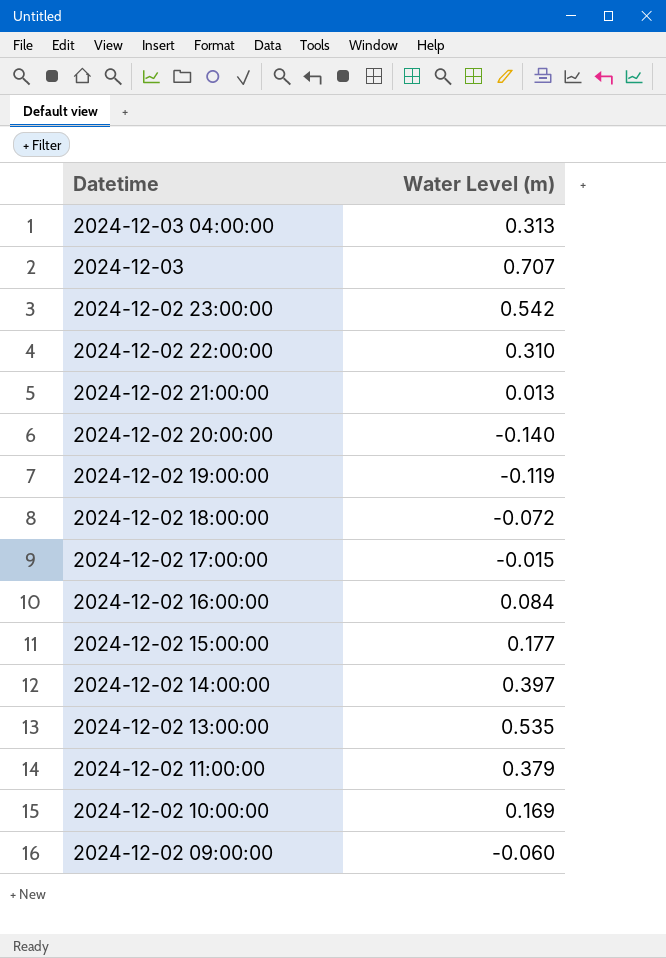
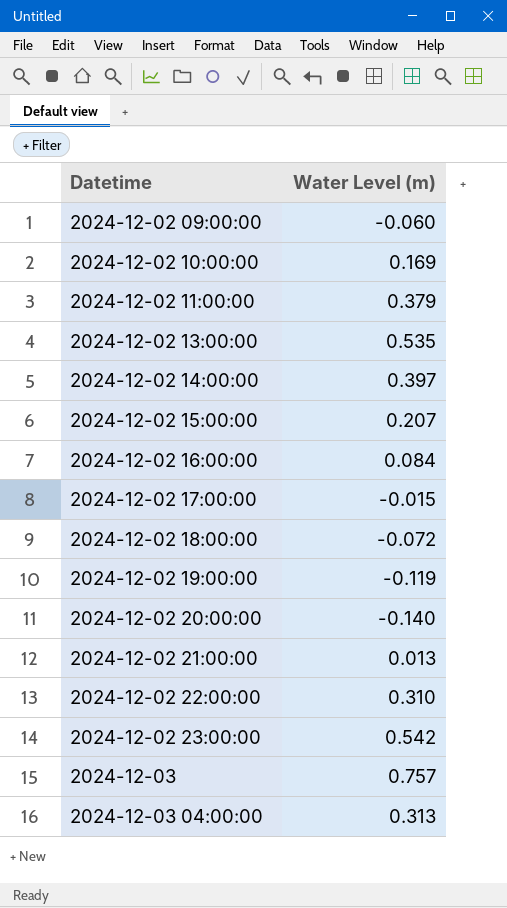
row order: Datetime descending -> Datetime ascending
2024-12-02 15:00:00 | Water Level (m): 0.177 -> 0.207
2024-12-03 | Water Level (m): 0.707 -> 0.757

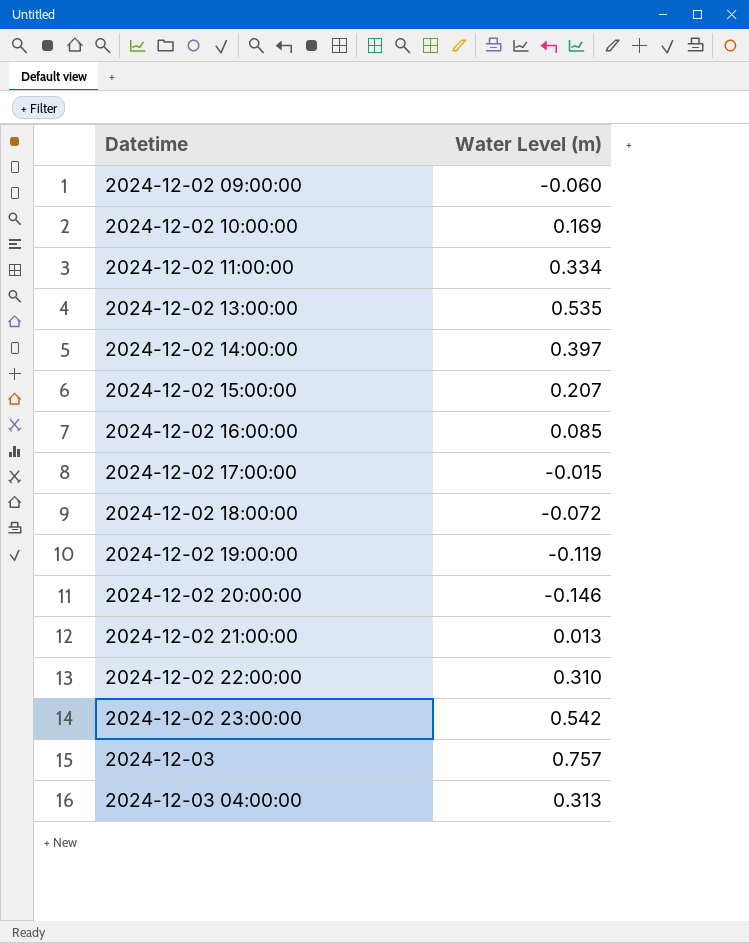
2024-12-02 11:00:00 | Water Level (m): 0.379 -> 0.334
2024-12-02 16:00:00 | Water Level (m): 0.084 -> 0.085
2024-12-02 20:00:00 | Water Level (m): -0.140 -> -0.146

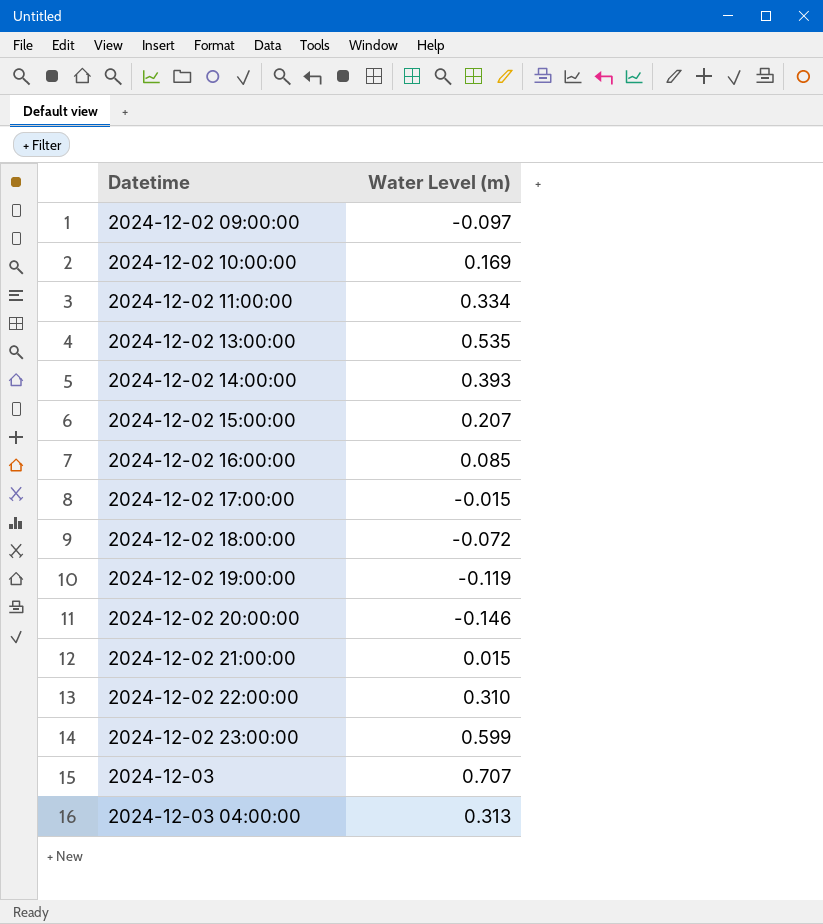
2024-12-02 09:00:00 | Water Level (m): -0.060 -> -0.097
2024-12-02 14:00:00 | Water Level (m): 0.397 -> 0.393
2024-12-02 21:00:00 | Water Level (m): 0.013 -> 0.015
2024-12-02 23:00:00 | Water Level (m): 0.542 -> 0.599
2024-12-03 | Water Level (m): 0.757 -> 0.707

